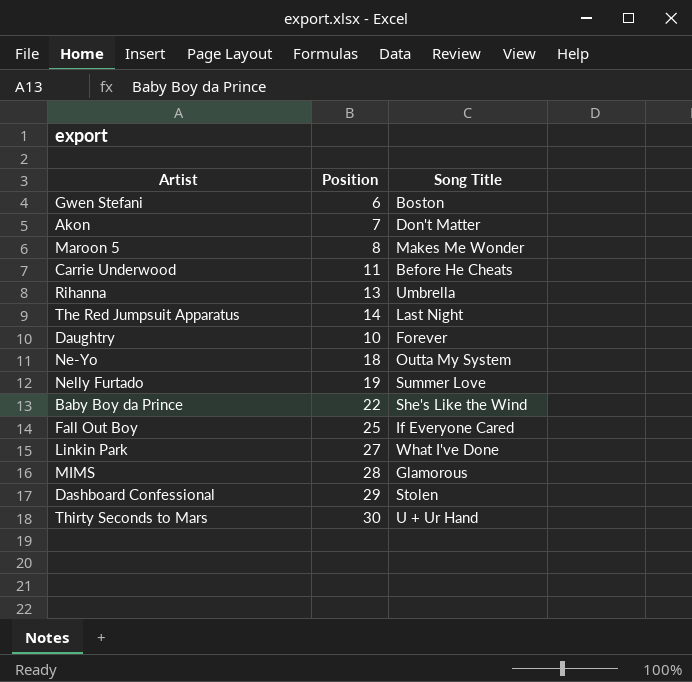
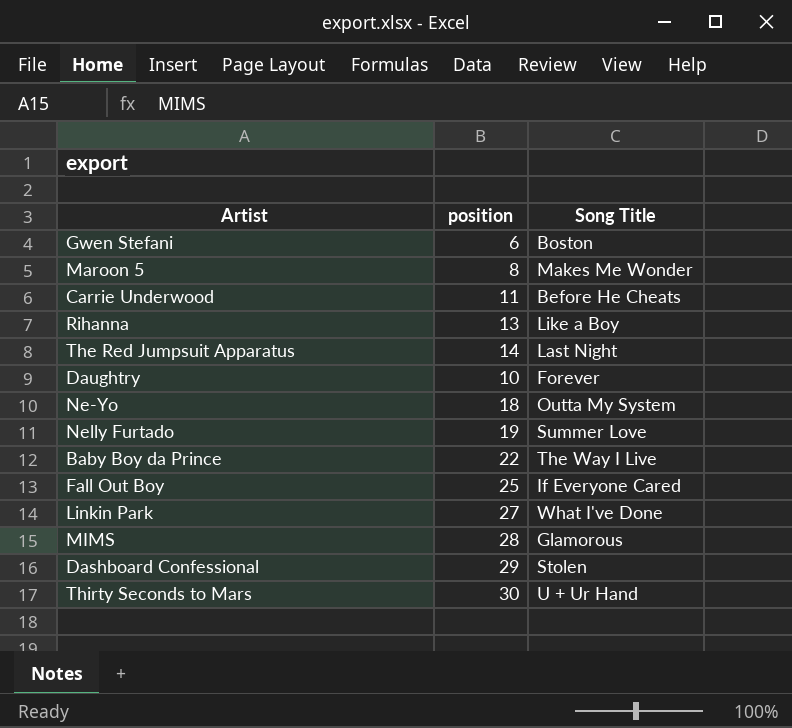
column name: Position -> position
row Akon: 7 | Don't Matter -> none
Rihanna | Song Title: Umbrella -> Like a Boy
Baby Boy da Prince | Song Title: She's Like the Wind -> The Way I Live

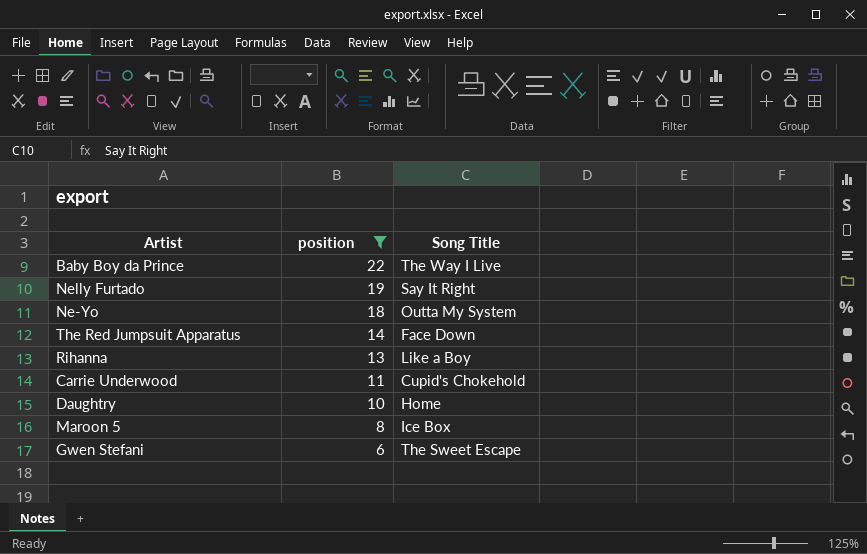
filter: none -> position <= 22
row order: none -> position descending
Nelly Furtado | Song Title: Summer Love -> Say It Right
The Red Jumpsuit Apparatus | Song Title: Last Night -> Face Down
Carrie Underwood | Song Title: Before He Cheats -> Cupid's Chokehold
Daughtry | Song Title: Forever -> Home
Maroon 5 | Song Title: Makes Me Wonder -> Ice Box
Gwen Stefani | Song Title: Boston -> The Sweet Escape

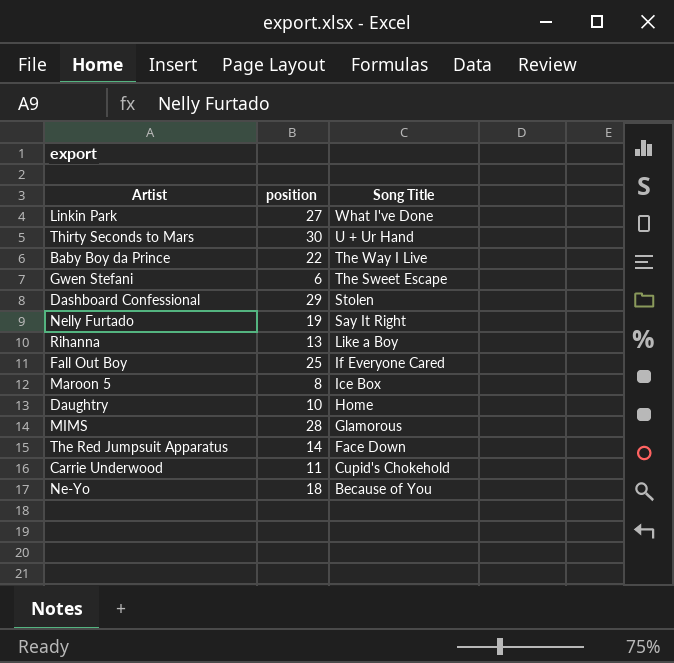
filter: position <= 22 -> none
row order: position descending -> Song Title descending
Ne-Yo | Song Title: Outta My System -> Because of You

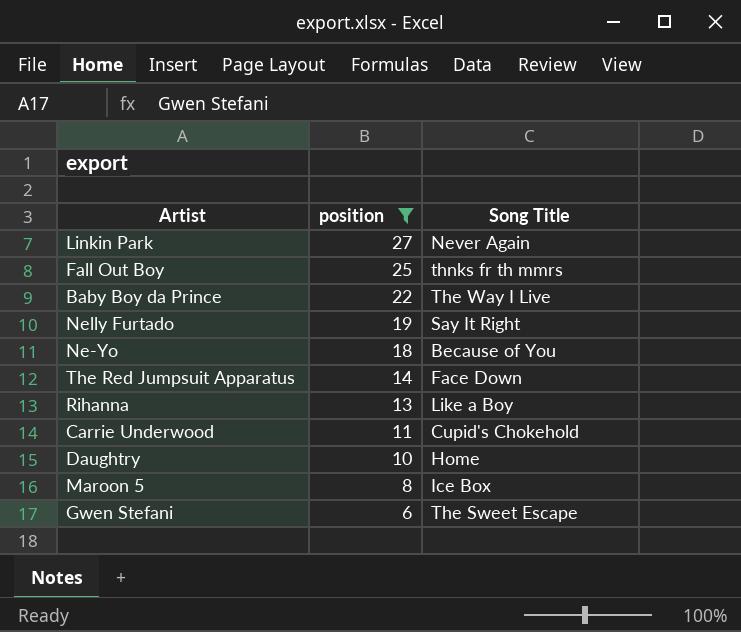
filter: none -> position <= 27
row order: Song Title descending -> position descending
Linkin Park | Song Title: What I've Done -> Never Again
Fall Out Boy | Song Title: If Everyone Cared -> thnks fr th mmrs

